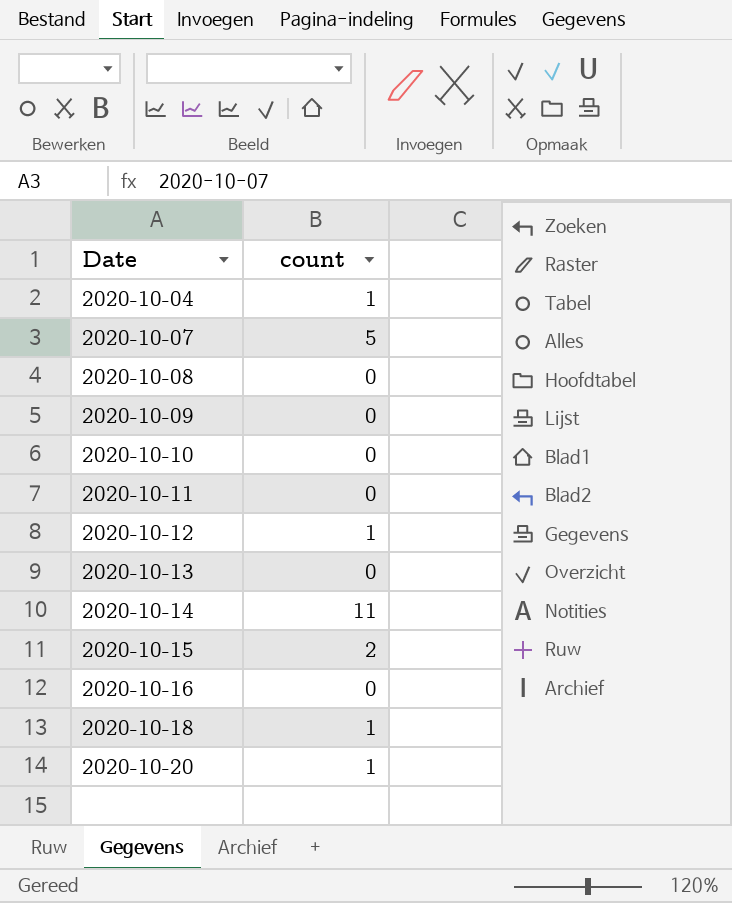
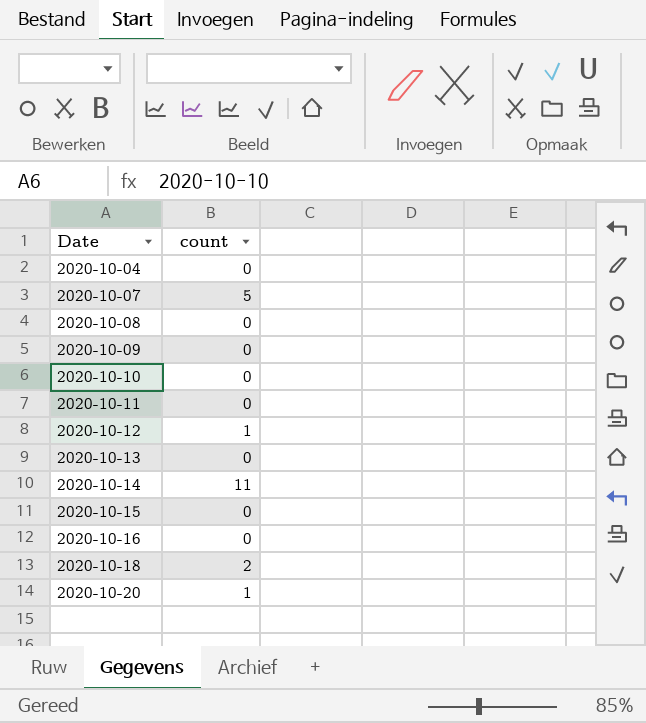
2020-10-04 | count: 1 -> 0
2020-10-15 | count: 2 -> 0
2020-10-18 | count: 1 -> 2

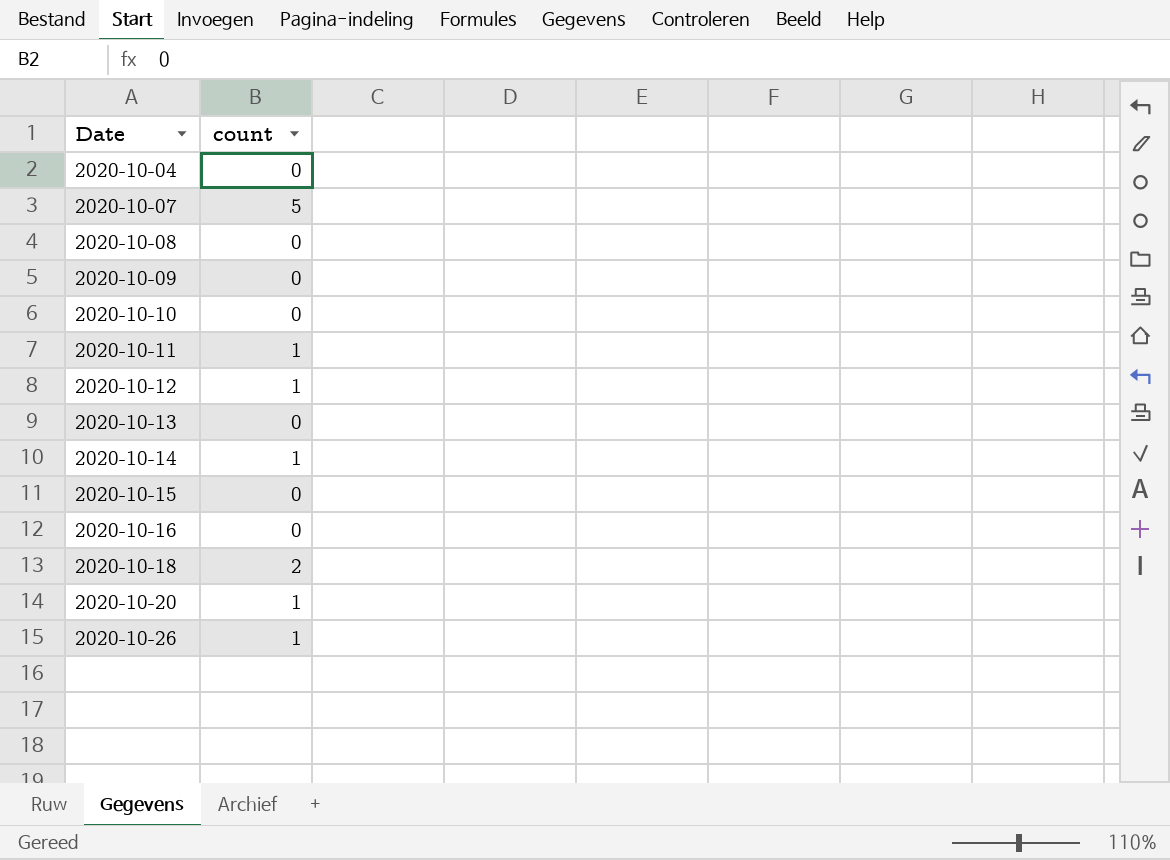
2020-10-11 | count: 0 -> 1
2020-10-14 | count: 11 -> 1
row 2020-10-26: none -> 1

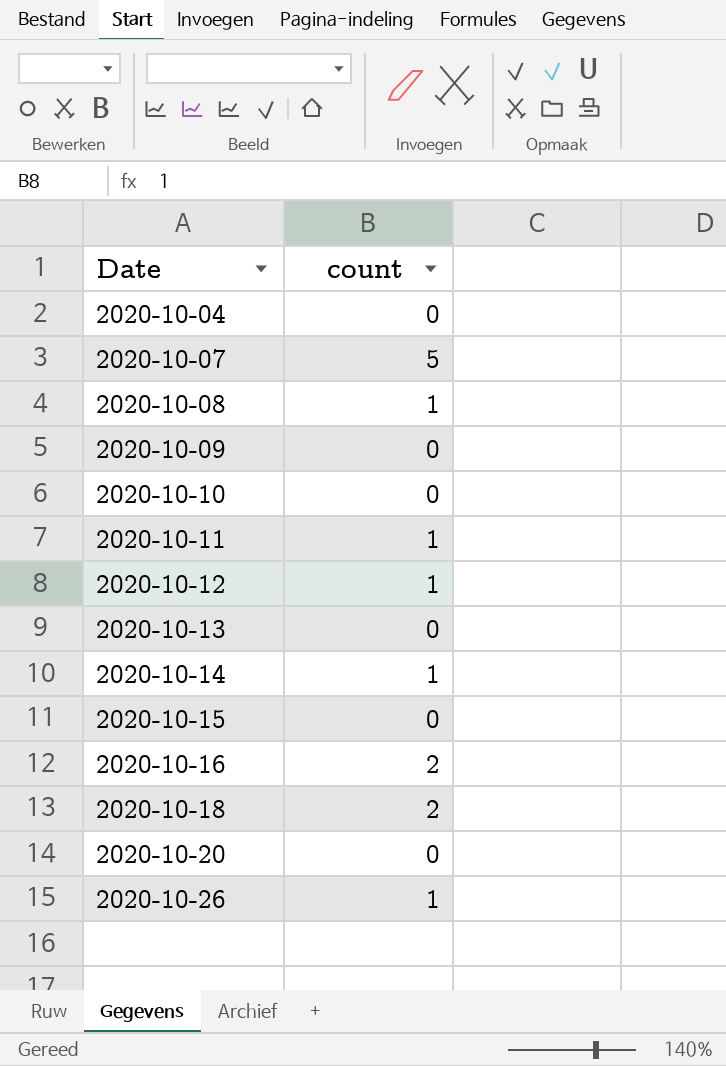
2020-10-08 | count: 0 -> 1
2020-10-16 | count: 0 -> 2
2020-10-20 | count: 1 -> 0

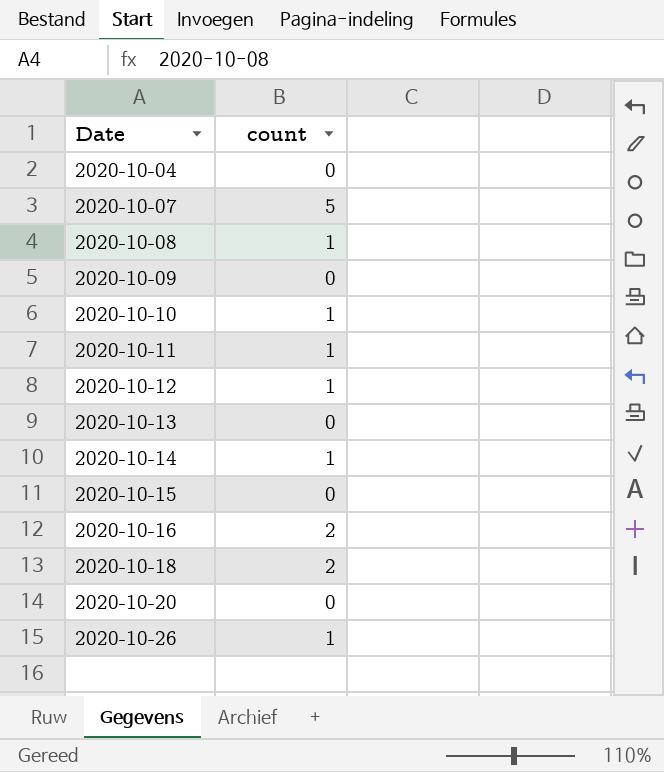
2020-10-10 | count: 0 -> 1

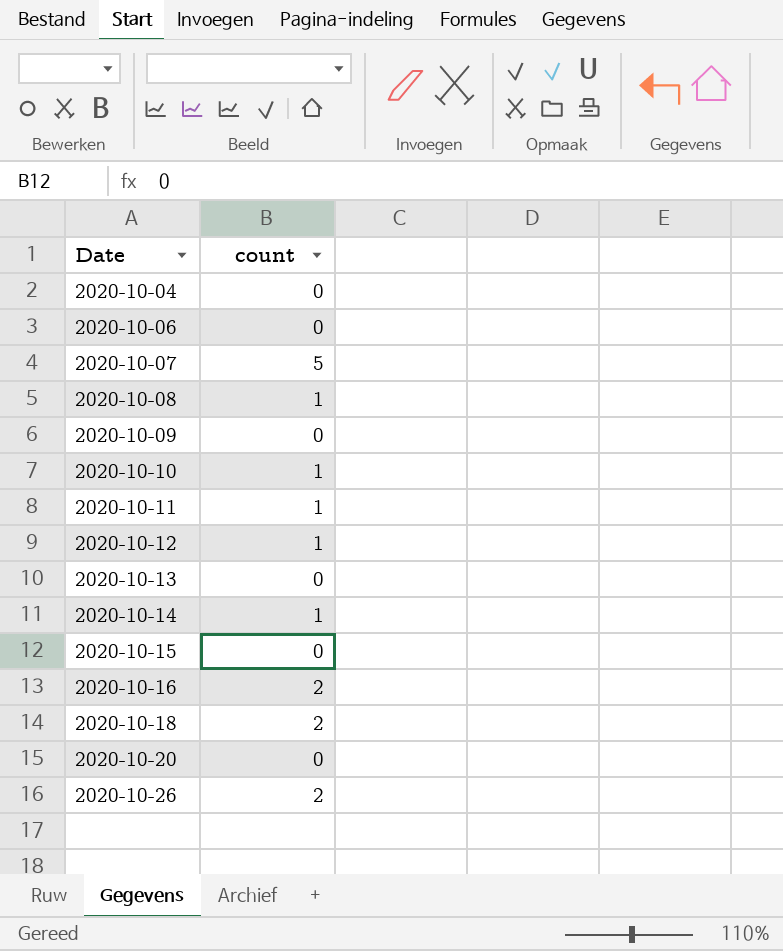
row 2020-10-06: none -> 0
2020-10-26 | count: 1 -> 2

